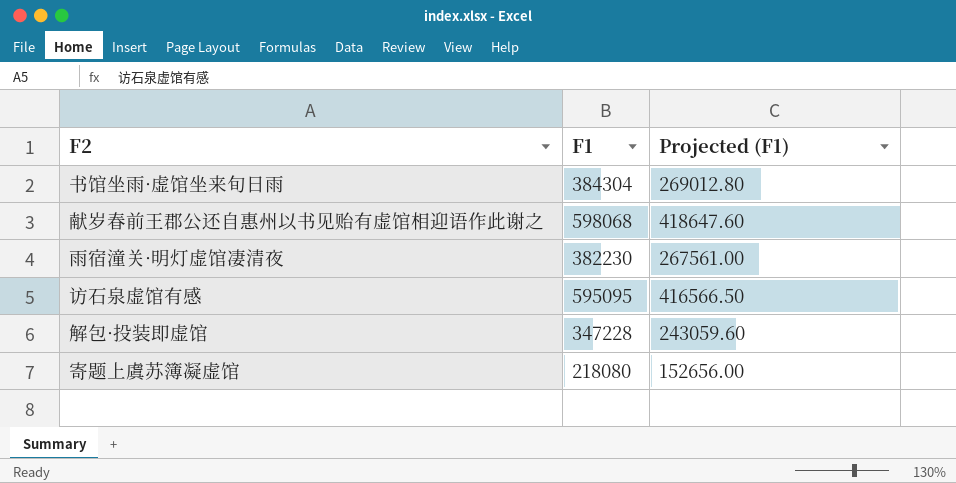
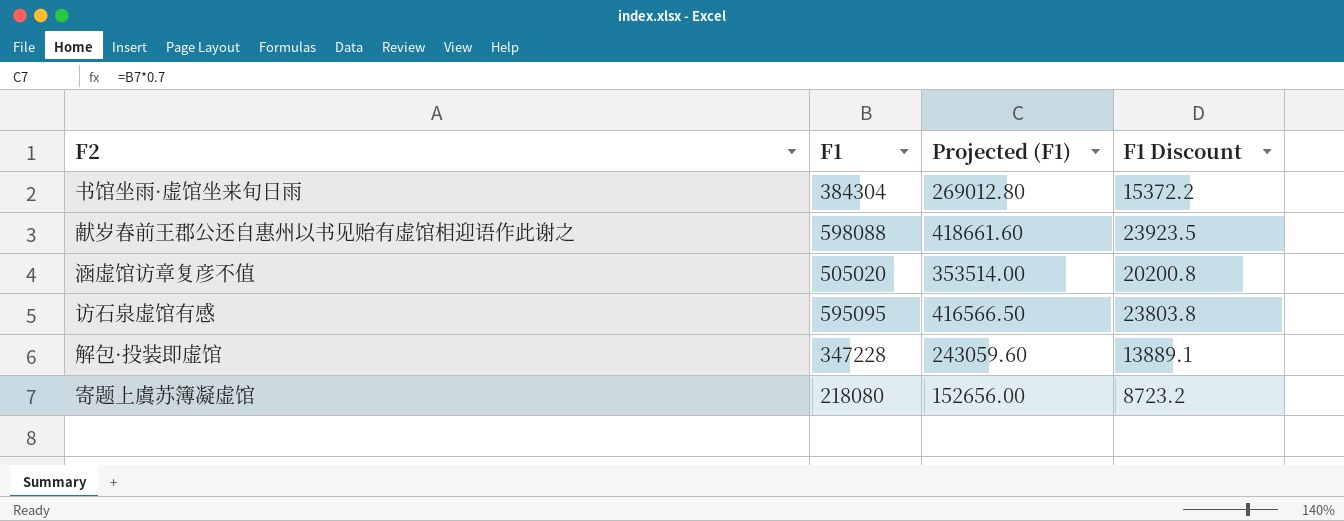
column F1 Discount | formula: none -> [F1] * 0.04
row 雨宿潼关·明灯虚馆凄清夜: 382230 | 267561.00 -> none
献岁春前王郡公还自惠州以书见贻有虚馆相迎语作此谢之 | F1: 598068 -> 598088
献岁春前王郡公还自惠州以书见贻有虚馆相迎语作此谢之 | Projected (F1): 418647.60 -> 418661.60
row 涵虚馆访章复彦不值: none -> 505020 | 353514.00 | 20200.8

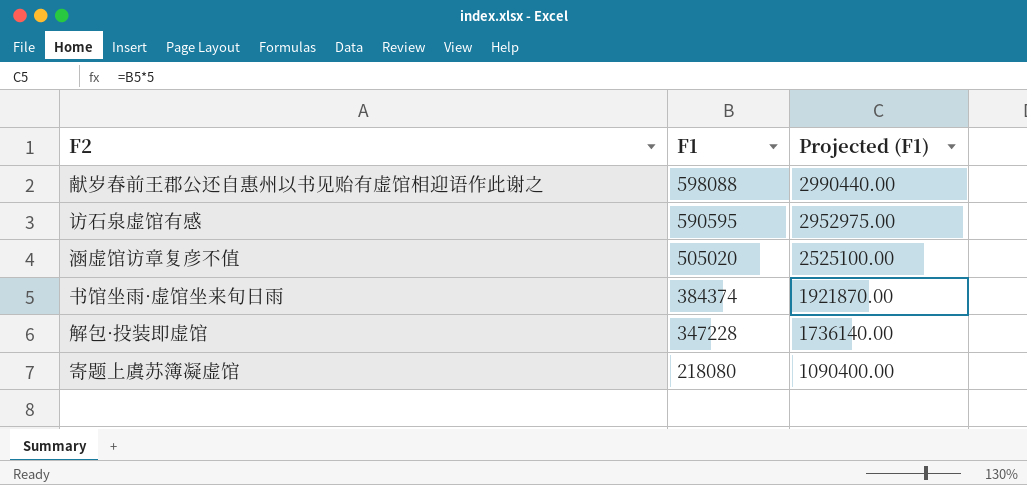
row order: none -> F1 descending
column F1 Discount | formula: [F1] * 0.04 -> none
column Projected (F1) | formula: [F1] * 0.7 -> [F1] * 5
访石泉虚馆有感 | F1: 595095 -> 590595
书馆坐雨·虚馆坐来旬日雨 | F1: 384304 -> 384374

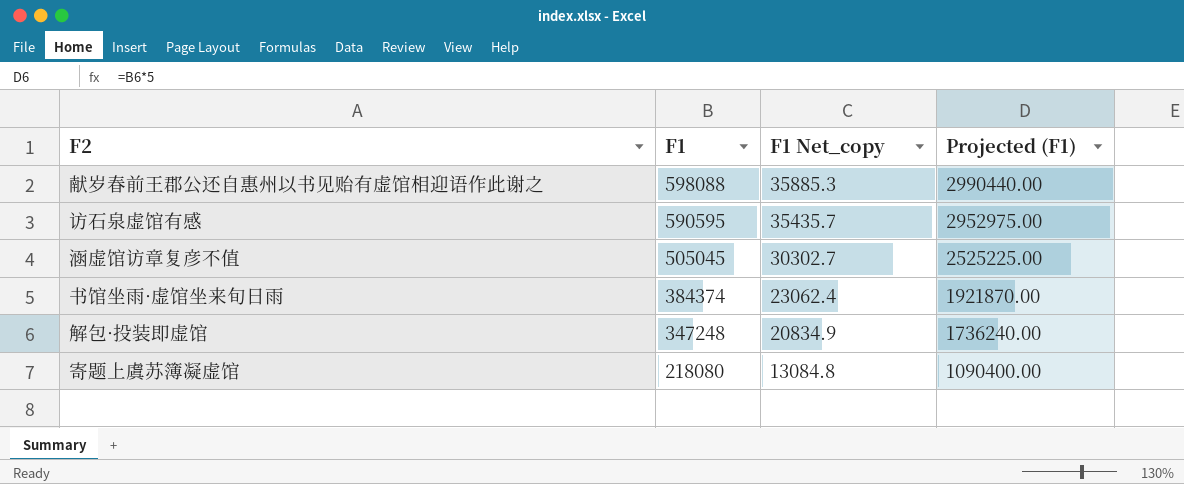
column F1 Net_copy | formula: none -> [F1] * 0.06
涵虚馆访章复彦不值 | F1: 505020 -> 505045
涵虚馆访章复彦不值 | Projected (F1): 2525100.00 -> 2525225.00
解包·投装即虚馆 | F1: 347228 -> 347248
解包·投装即虚馆 | Projected (F1): 1736140.00 -> 1736240.00

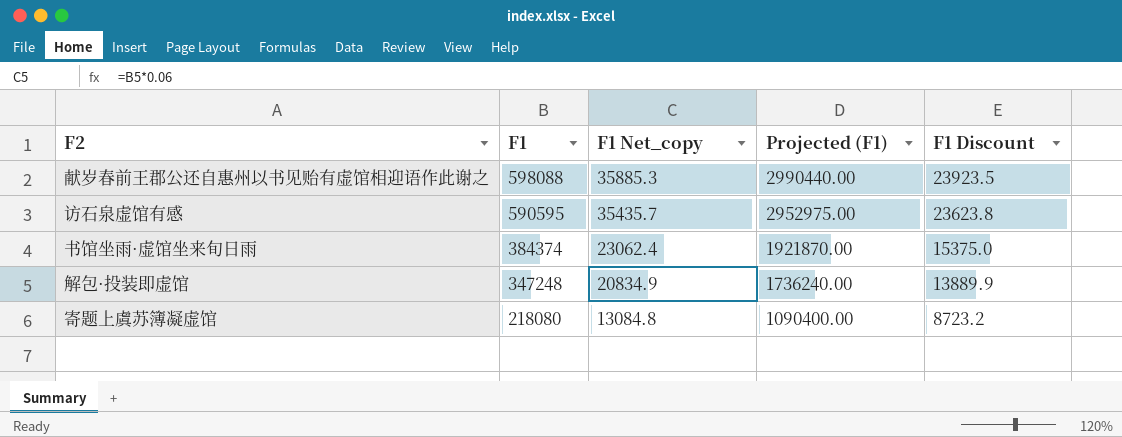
column F1 Discount | formula: none -> [F1] * 0.04
row 涵虚馆访章复彦不值: 505045 | 30302.7 | 2525225.00 -> none

